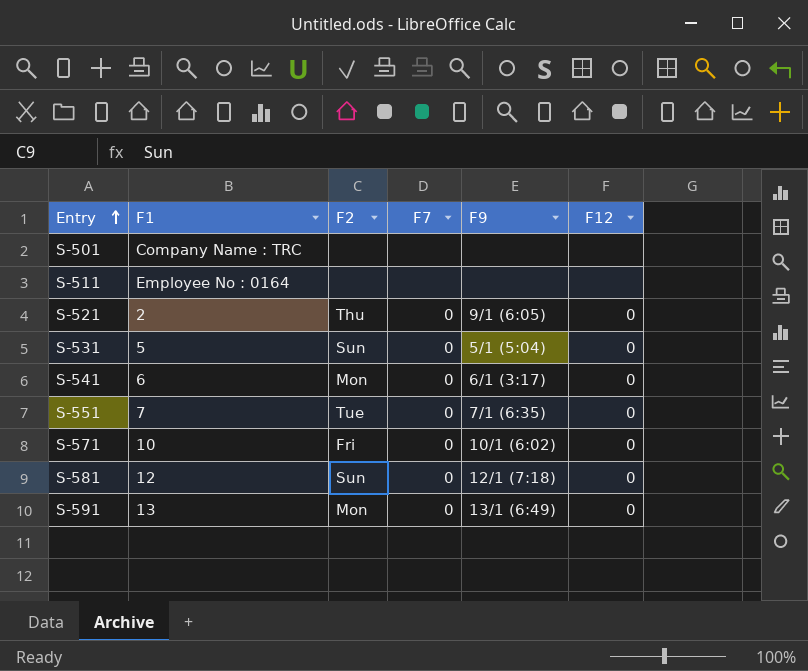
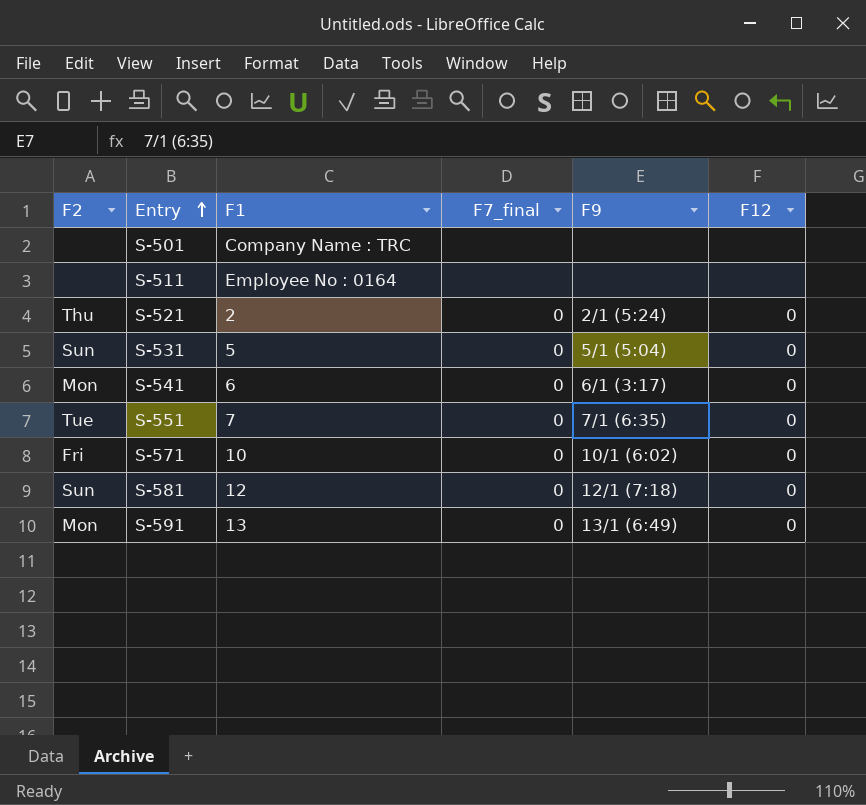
column F2 | position: 3 -> 1
column name: F7 -> F7_final
S-521 | F9: 9/1 (6:05) -> 2/1 (5:24)

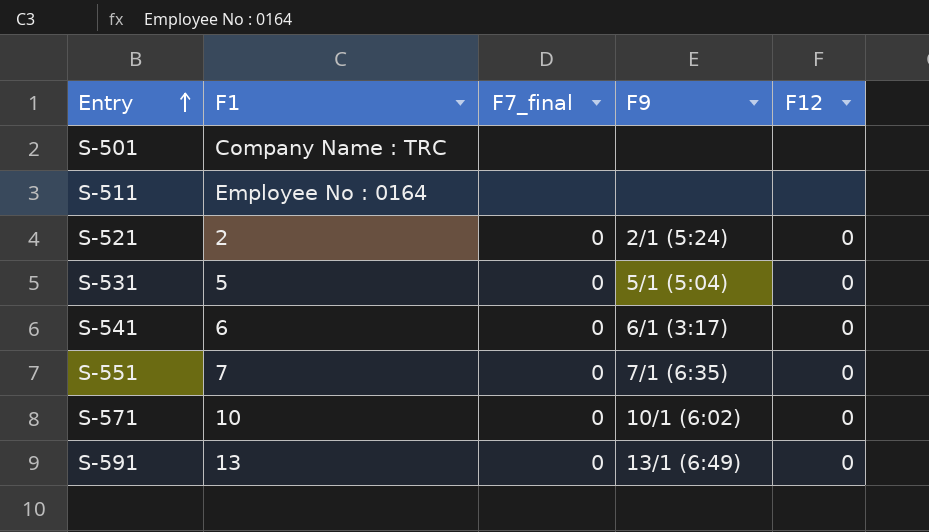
column F2 | position: 1 -> none
row S-581: Sun | 12 | 0 | 12/1 (7:18) | 0 -> none

